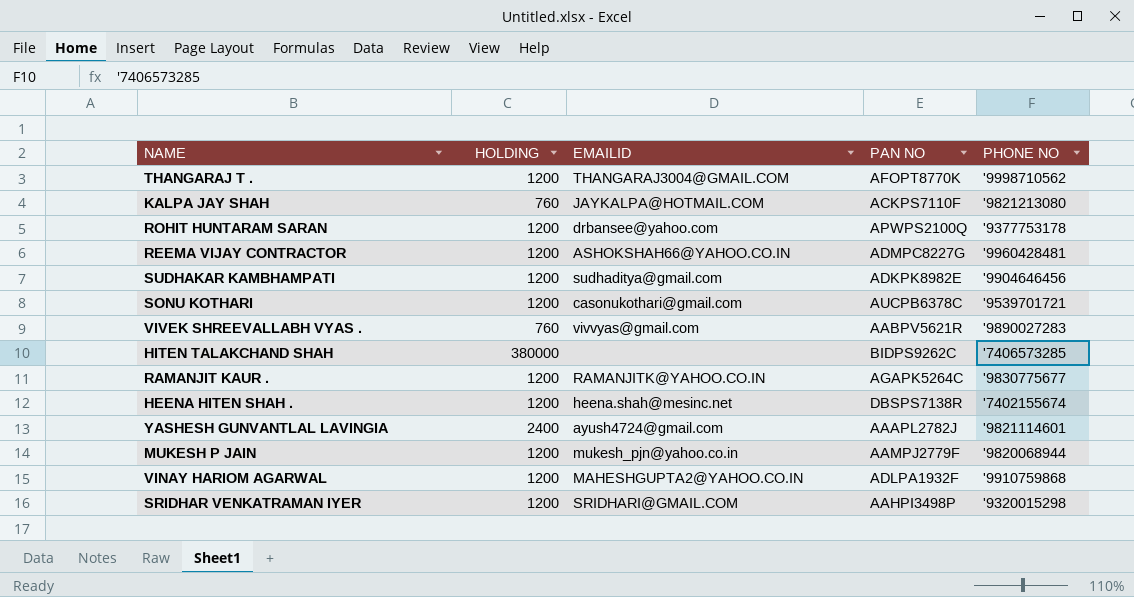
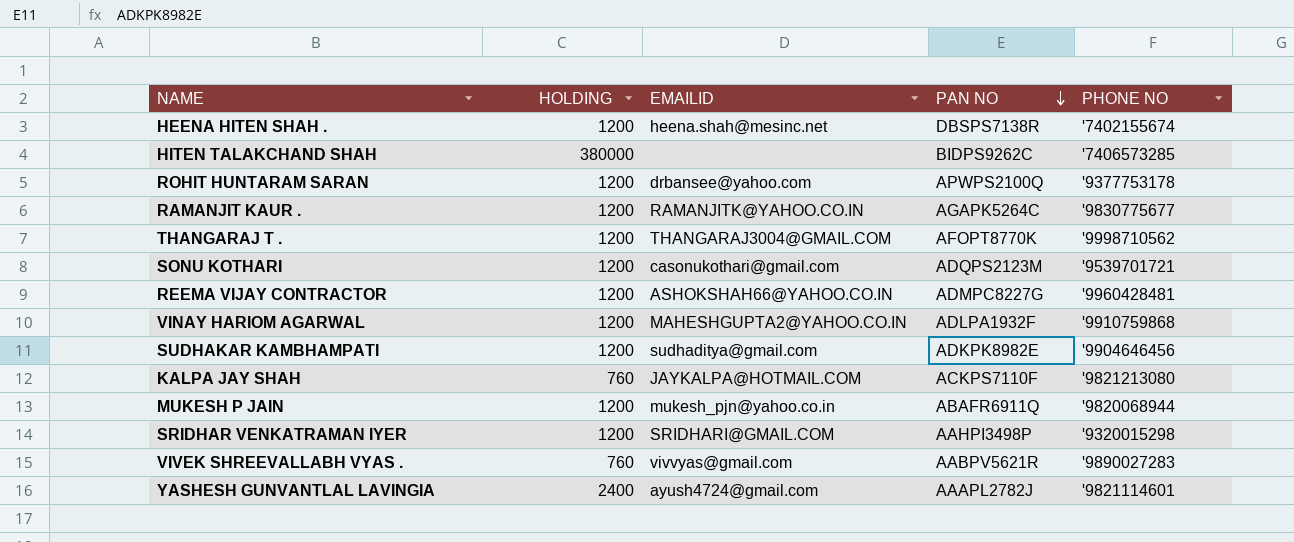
row order: none -> PAN NO descending
SONU KOTHARI | PAN NO: AUCPB6378C -> ADQPS2123M
MUKESH P JAIN | PAN NO: AAMPJ2779F -> ABAFR6911Q

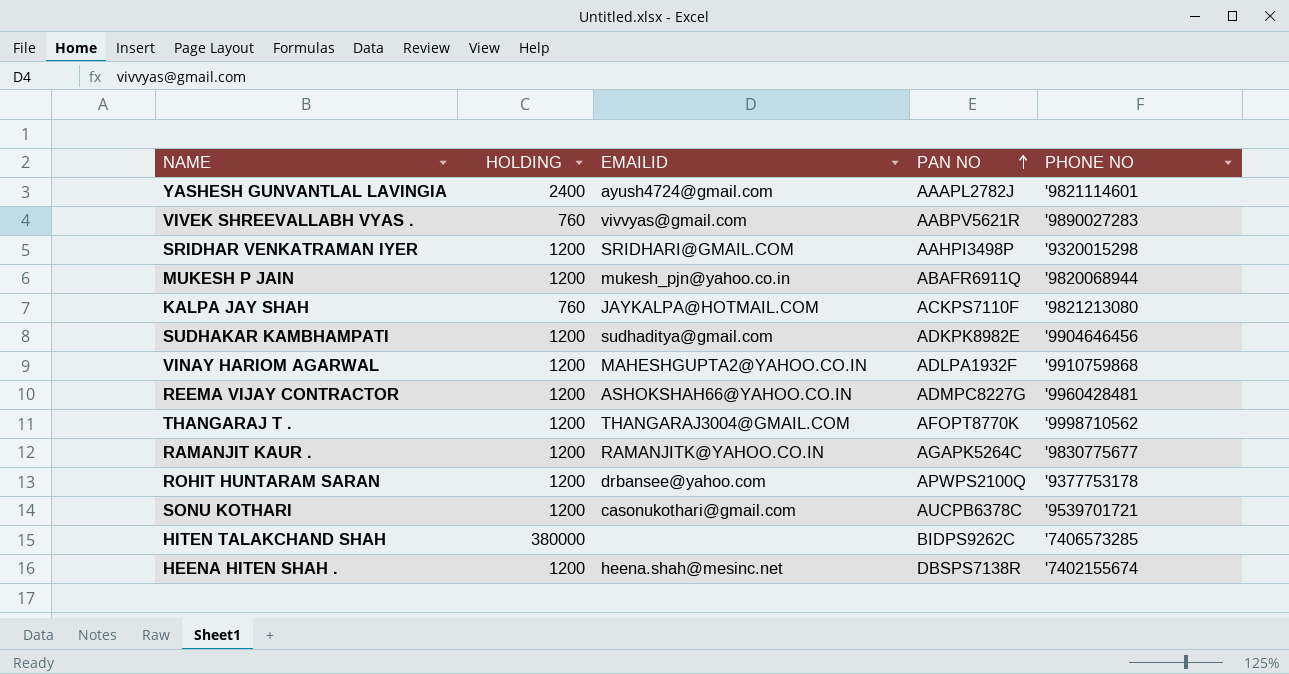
row order: PAN NO descending -> PAN NO ascending
SONU KOTHARI | PAN NO: ADQPS2123M -> AUCPB6378C

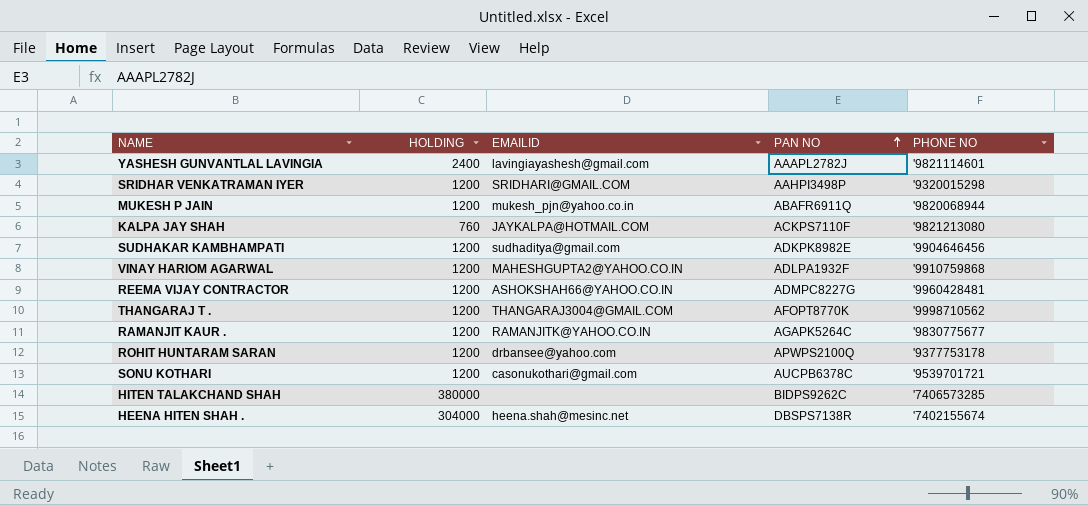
row VIVEK SHREEVALLABH VYAS .: 760 | vivvyas@gmail.com | AABPV5621R | '9890027283 -> none
YASHESH GUNVANTLAL LAVINGIA | EMAILID: ayush4724@gmail.com -> lavingiayashesh@gmail.com
HEENA HITEN SHAH . | HOLDING: 1200 -> 304000

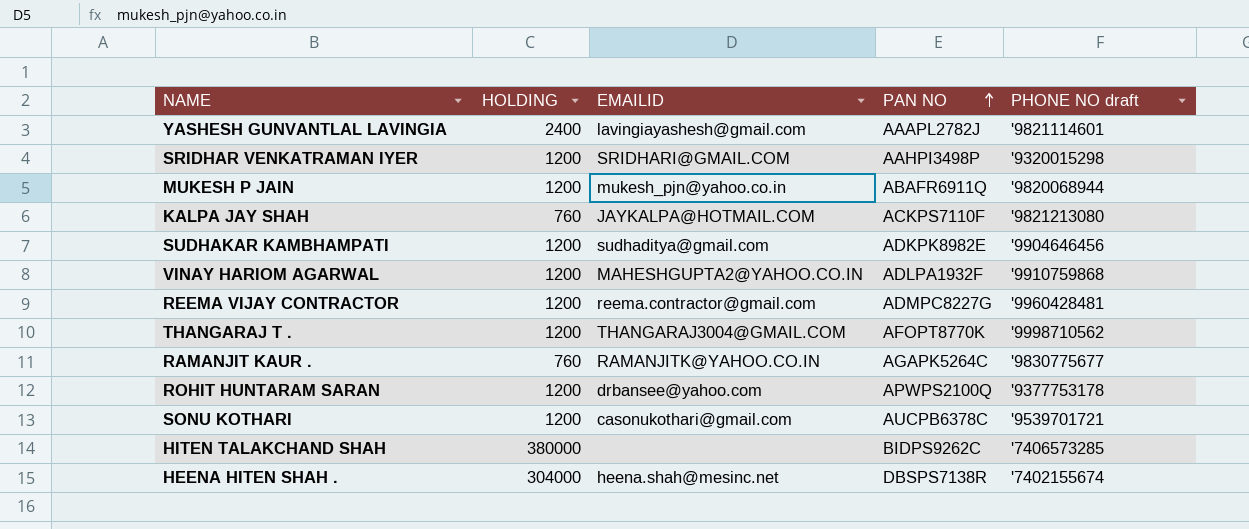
column name: PHONE NO -> PHONE NO draft
REEMA VIJAY CONTRACTOR | EMAILID: ASHOKSHAH66@YAHOO.CO.IN -> reema.contractor@gmail.com
RAMANJIT KAUR . | HOLDING: 1200 -> 760

